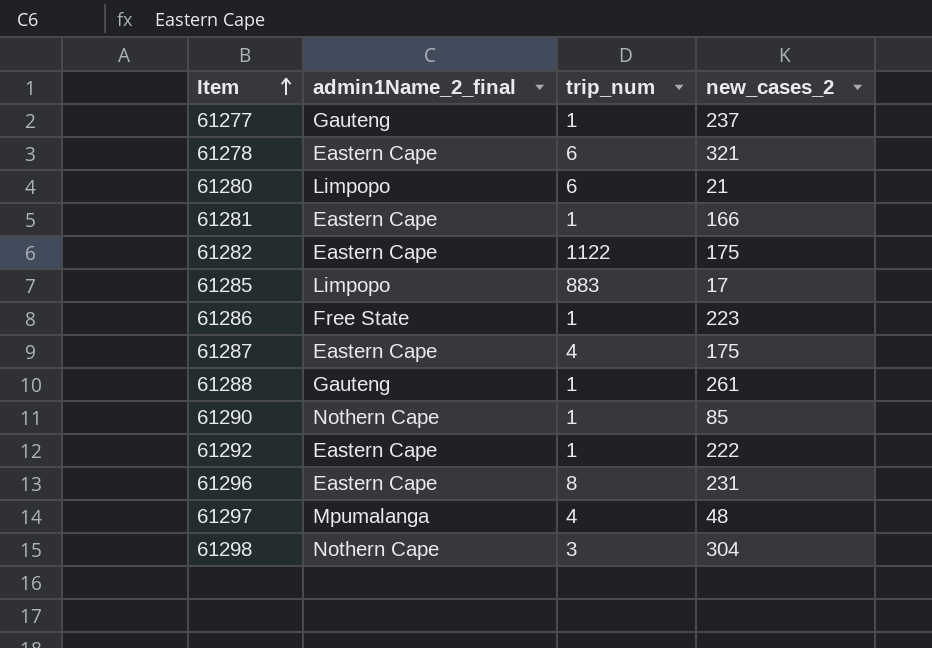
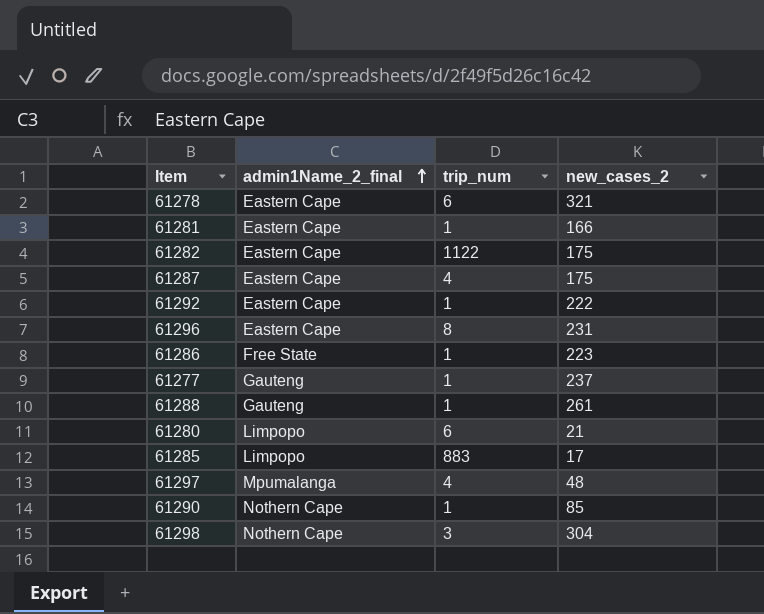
row order: Item ascending -> admin1Name_2_final ascending

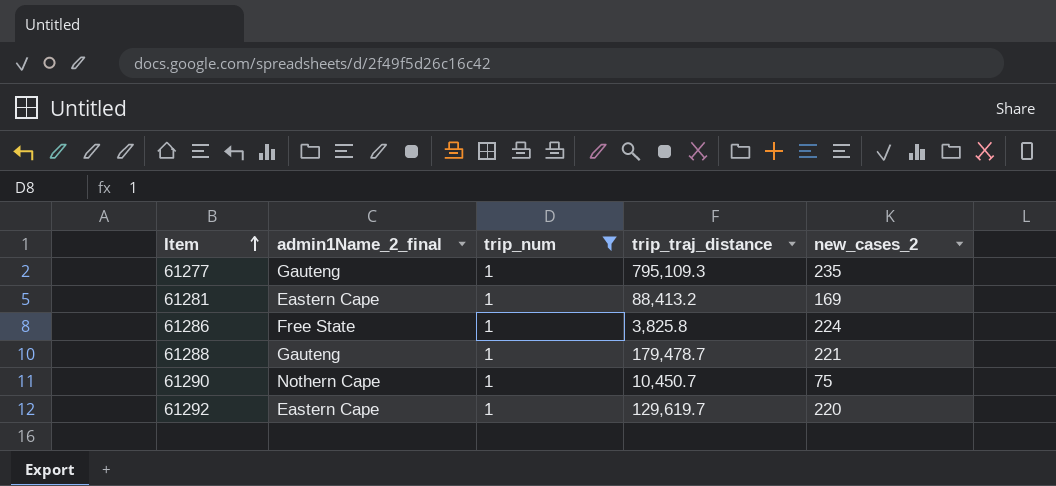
filter: none -> trip_num = 1
row order: admin1Name_2_final ascending -> Item ascending
column trip_traj_distance | position: none -> 4
61277 | new_cases_2: 237 -> 235
61281 | new_cases_2: 166 -> 169
61286 | new_cases_2: 223 -> 224
61288 | new_cases_2: 261 -> 221
61290 | new_cases_2: 85 -> 75
61292 | new_cases_2: 222 -> 220

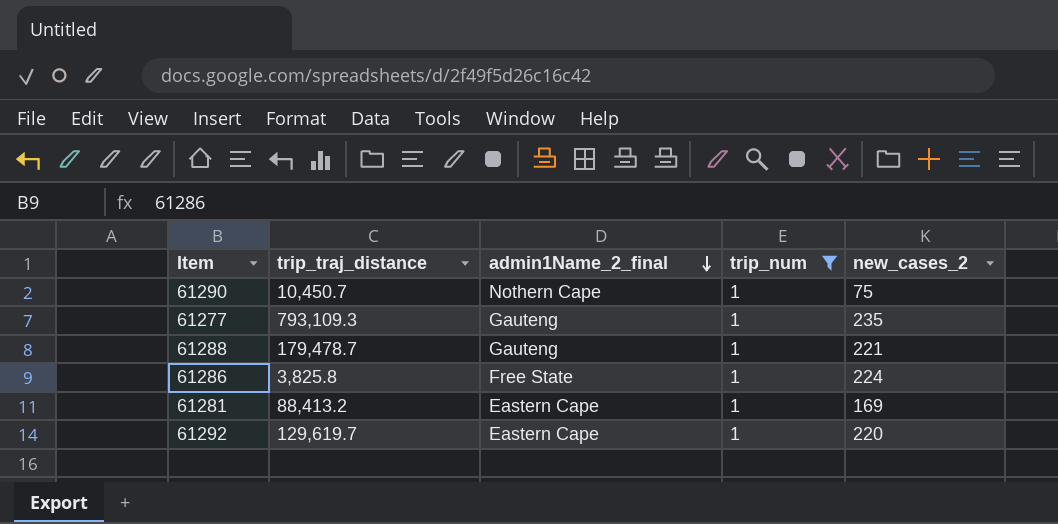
row order: Item ascending -> admin1Name_2_final descending
column trip_traj_distance | position: 4 -> 2
61277 | trip_traj_distance: 795,109.3 -> 793,109.3

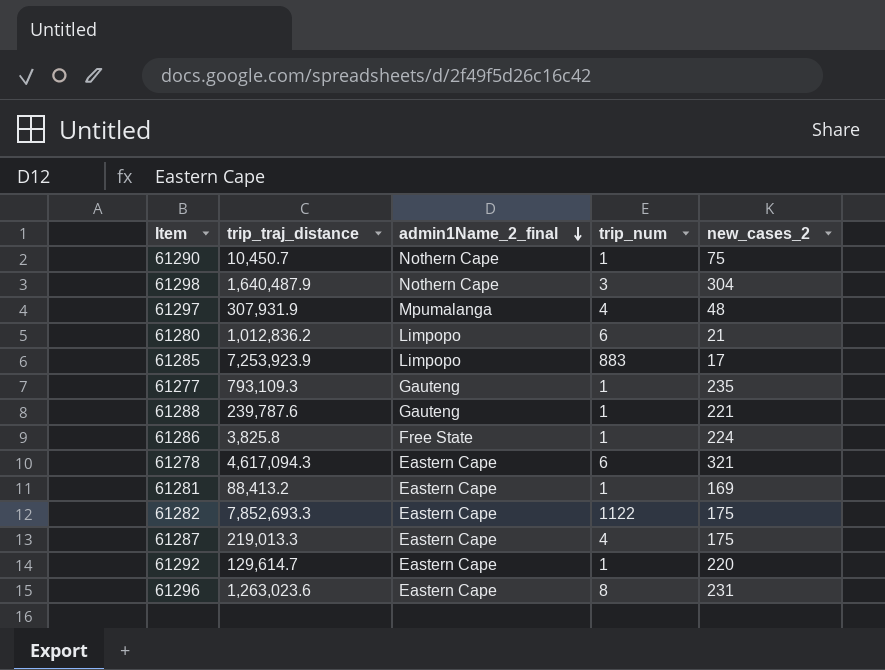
filter: trip_num = 1 -> none
61288 | trip_traj_distance: 179,478.7 -> 239,787.6
61292 | trip_traj_distance: 129,619.7 -> 129,614.7

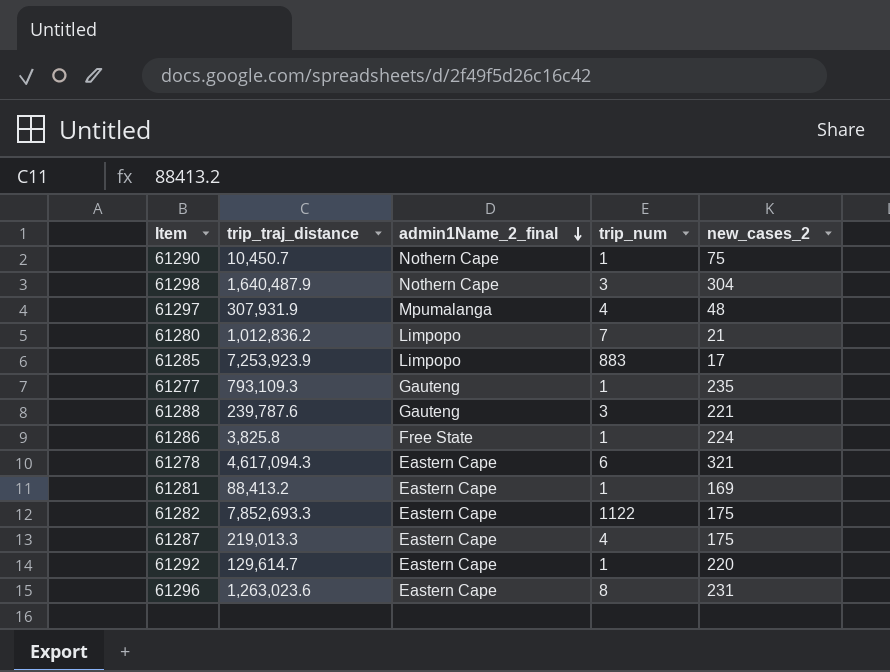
61280 | trip_num: 6 -> 7
61288 | trip_num: 1 -> 3

